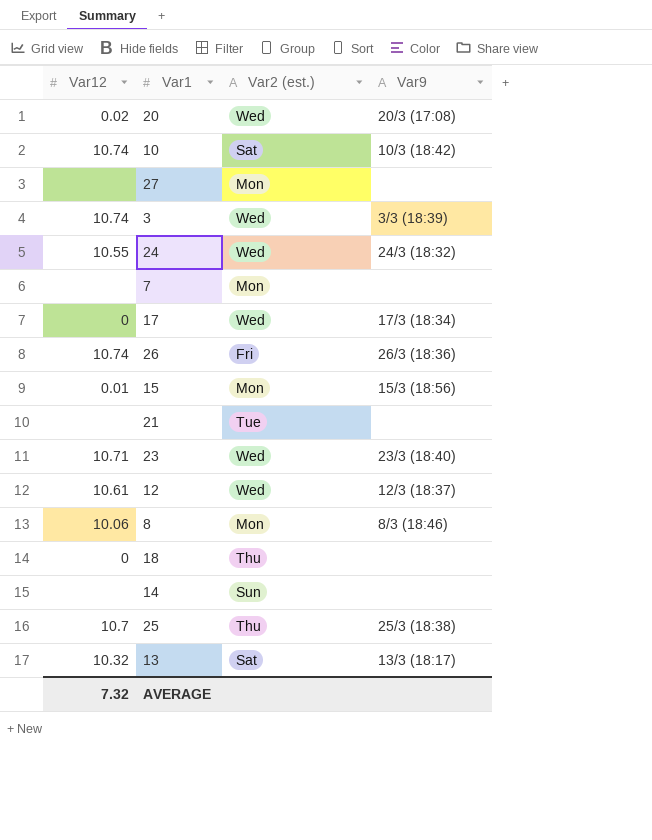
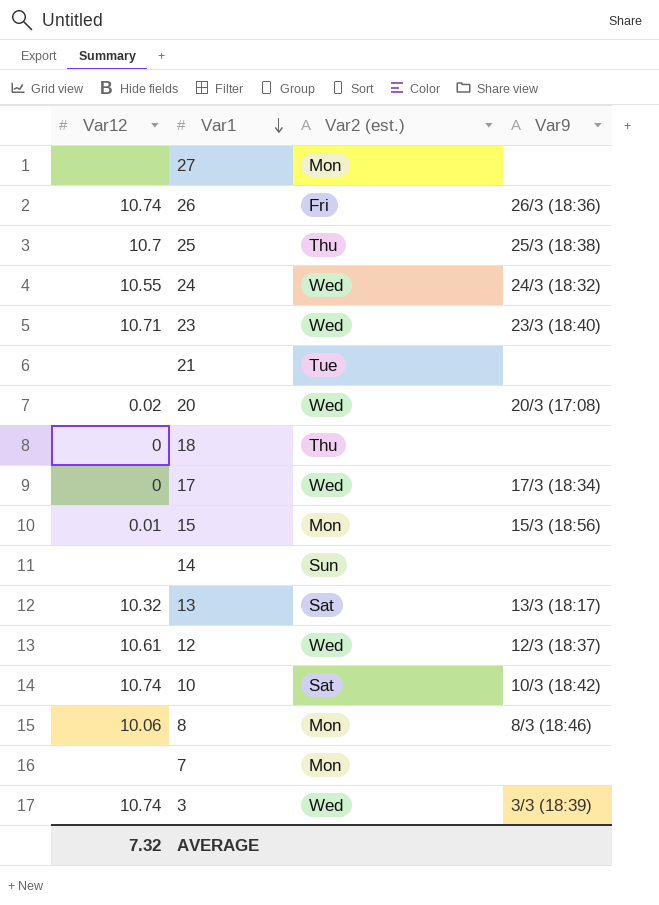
row order: none -> Var1 descending

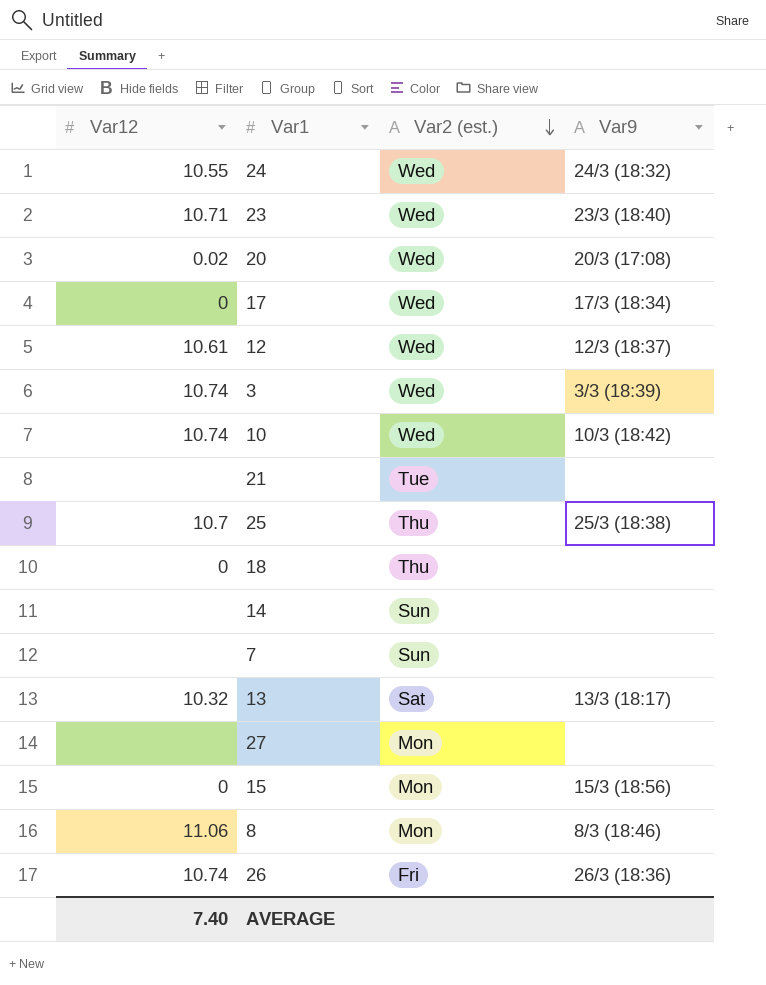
row order: Var1 descending -> Var2 (est.) descending
10 | Var2 (est.): Sat -> Wed
7 | Var2 (est.): Mon -> Sun
15 | Var12: 0.01 -> 0
8 | Var12: 10.06 -> 11.06
AVERAGE | Var12: 7.32 -> 7.40

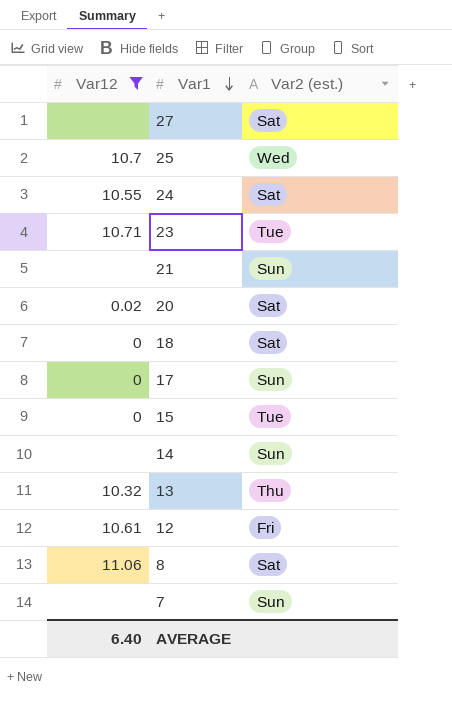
filter: none -> Var12 != 10.74
row order: Var2 (est.) descending -> Var1 descending
column Var9 | position: 4 -> none
27 | Var2 (est.): Mon -> Sat
25 | Var2 (est.): Thu -> Wed
24 | Var2 (est.): Wed -> Sat
23 | Var2 (est.): Wed -> Tue
21 | Var2 (est.): Tue -> Sun
20 | Var2 (est.): Wed -> Sat
18 | Var2 (est.): Thu -> Sat
17 | Var2 (est.): Wed -> Sun
15 | Var2 (est.): Mon -> Tue
13 | Var2 (est.): Sat -> Thu
12 | Var2 (est.): Wed -> Fri
8 | Var2 (est.): Mon -> Sat
AVERAGE | Var12: 7.40 -> 6.40

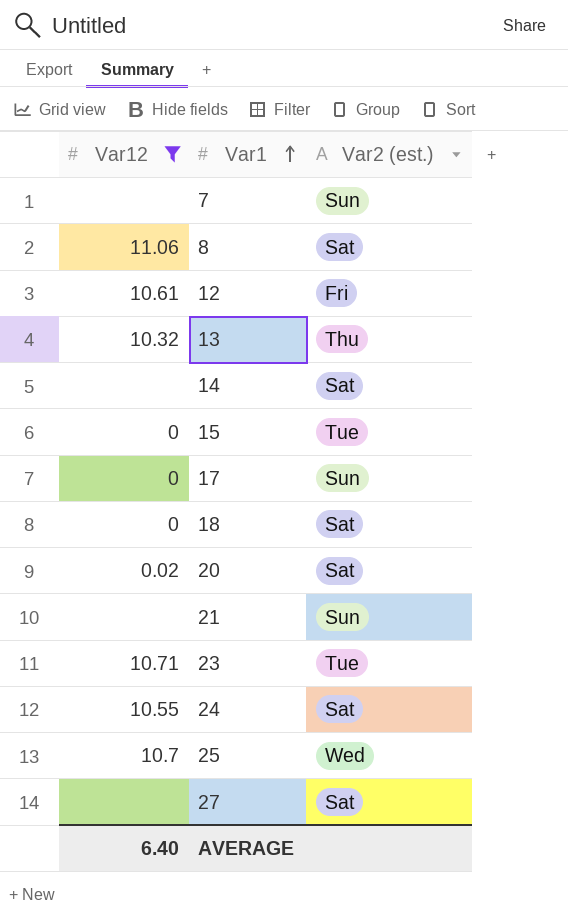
row order: Var1 descending -> Var1 ascending
14 | Var2 (est.): Sun -> Sat

